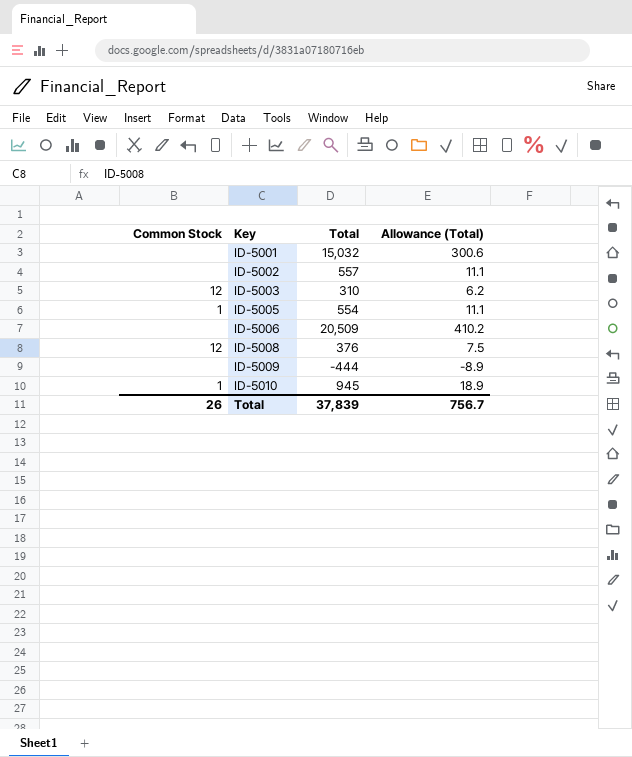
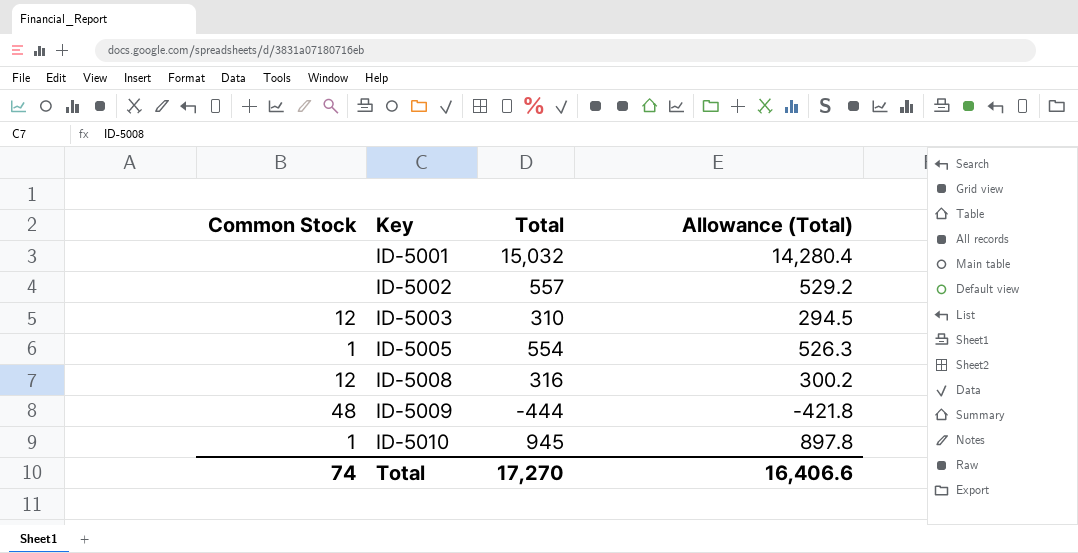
column Allowance (Total) | formula: [Total] * 0.02 -> [Total] * 0.95
row ID-5006: none | 20,509 | 410.2 -> none
ID-5008 | Total: 376 -> 316
ID-5009 | Common Stock: none -> 48
Total | Common Stock: 26 -> 74
Total | Total: 37,839 -> 17,270
Total | Allowance (Total): 756.7 -> 16,406.6

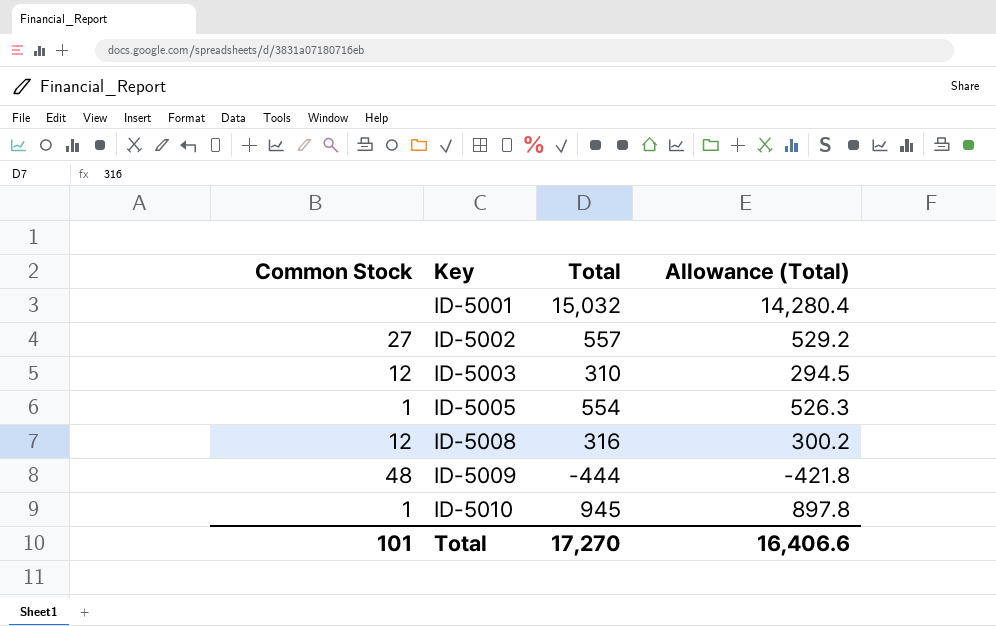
ID-5002 | Common Stock: none -> 27
Total | Common Stock: 74 -> 101

